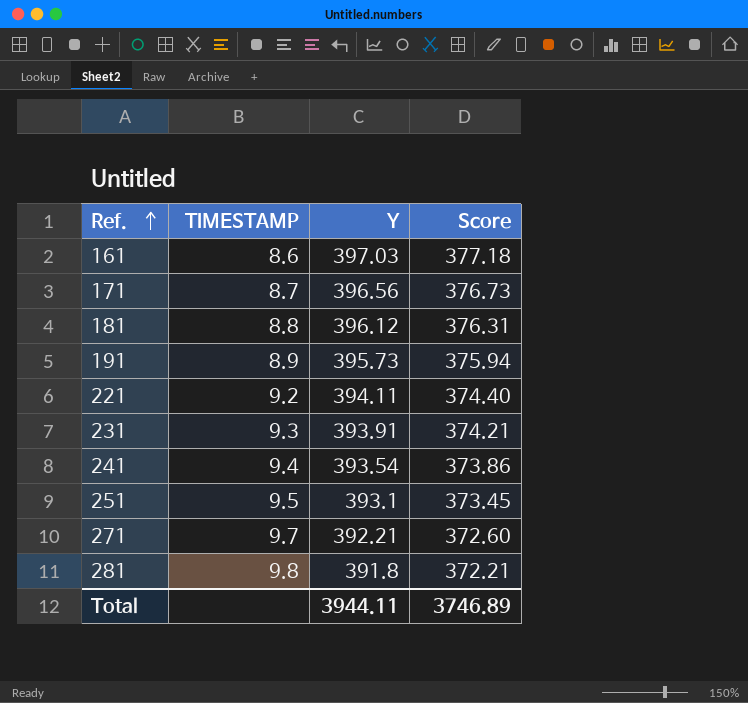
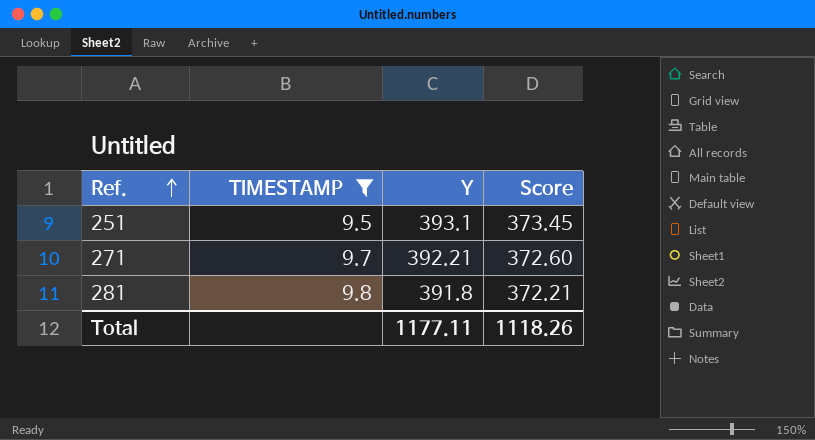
filter: none -> TIMESTAMP >= 9.5
Total | Y: 3944.11 -> 1177.11
Total | Score: 3746.89 -> 1118.26

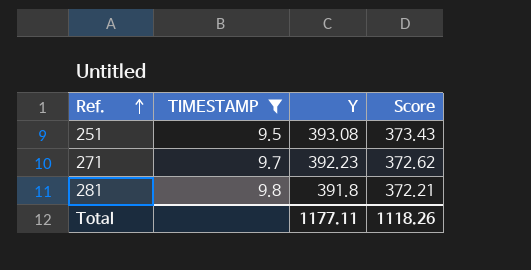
251 | Y: 393.1 -> 393.08
251 | Score: 373.45 -> 373.43
271 | Y: 392.21 -> 392.23
271 | Score: 372.60 -> 372.62

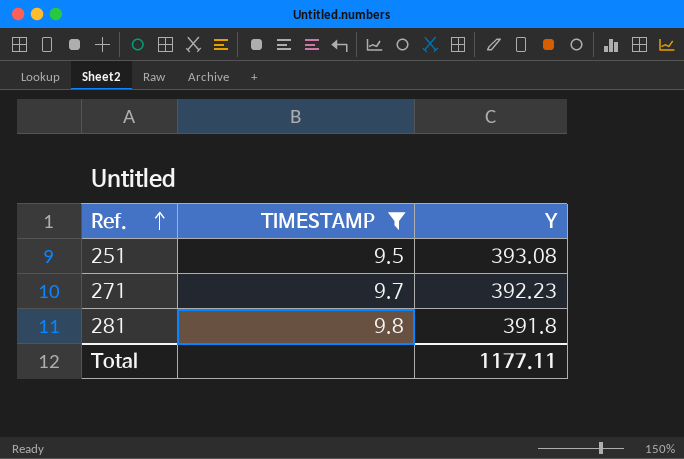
column Score | formula: [Y] * 0.95 -> none

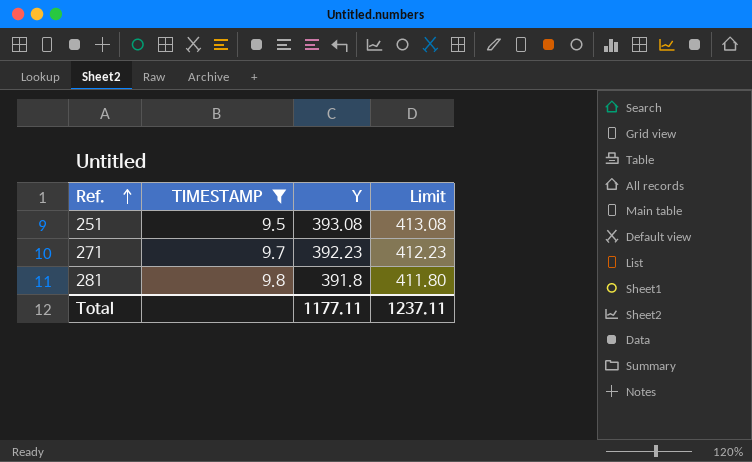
column Limit | formula: none -> [Y] + 20

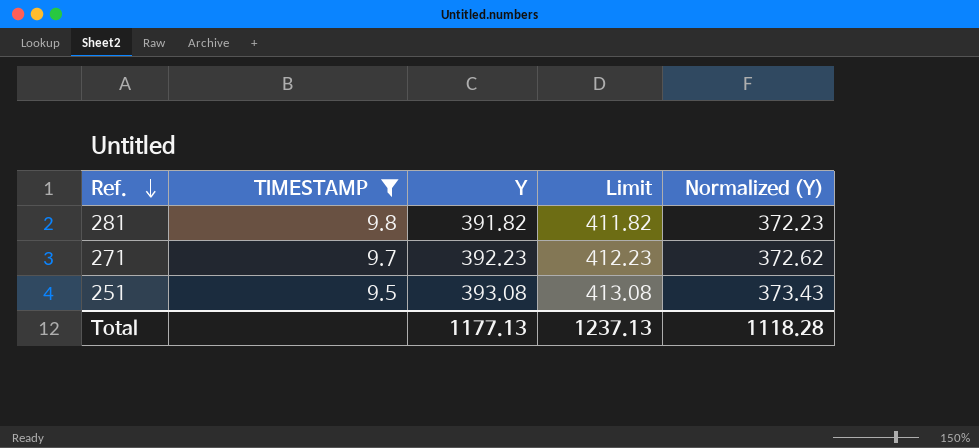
row order: Ref. ascending -> Ref. descending
column Normalized (Y) | formula: none -> [Y] * 0.95
281 | Y: 391.8 -> 391.82
281 | Limit: 411.80 -> 411.82
Total | Y: 1177.11 -> 1177.13
Total | Limit: 1237.11 -> 1237.13

